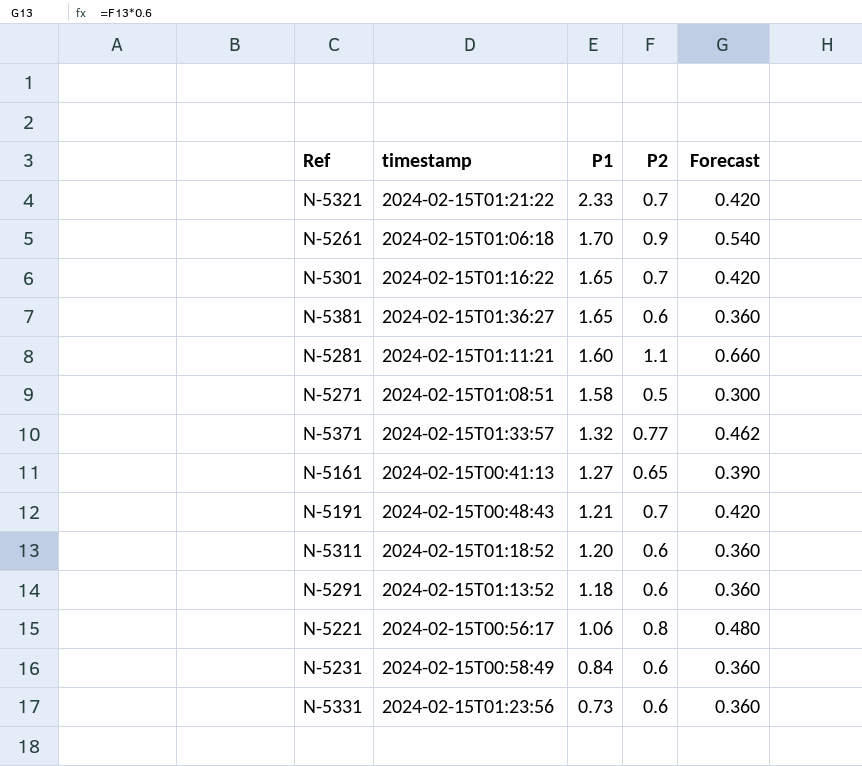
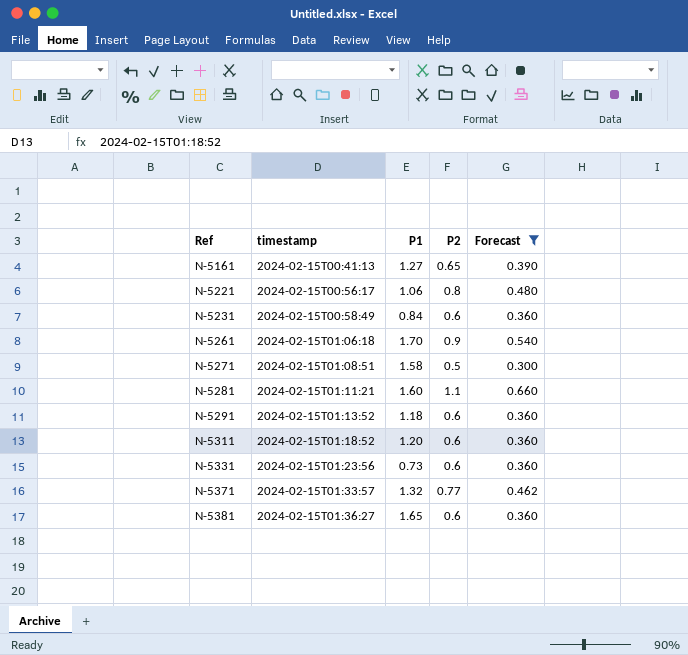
filter: none -> Forecast != 0.420
row order: P1 descending -> Ref ascending

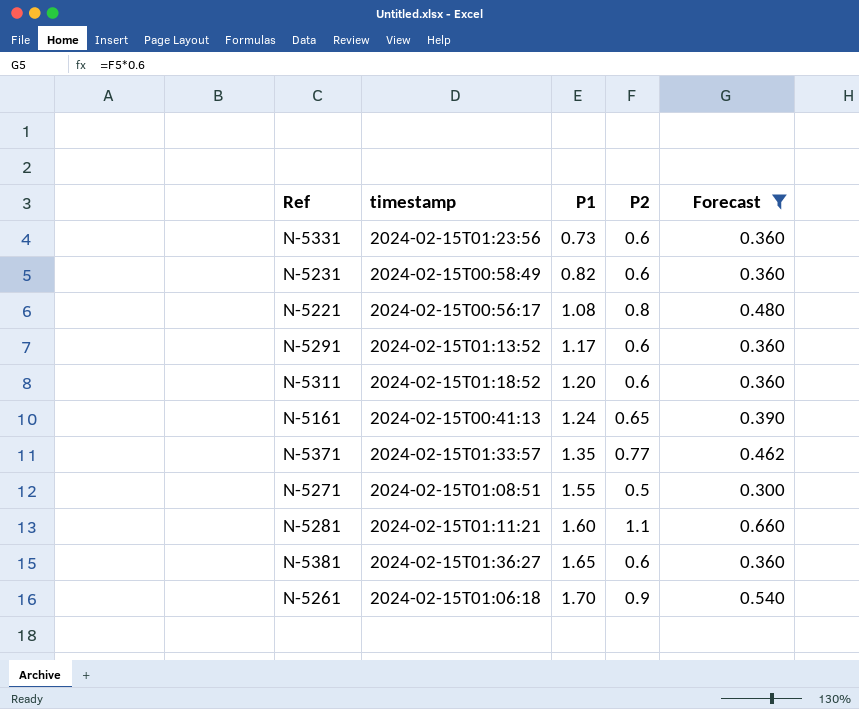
row order: Ref ascending -> P1 ascending
N-5231 | P1: 0.84 -> 0.82
N-5221 | P1: 1.06 -> 1.08
N-5291 | P1: 1.18 -> 1.17
N-5161 | P1: 1.27 -> 1.24
N-5371 | P1: 1.32 -> 1.35
N-5271 | P1: 1.58 -> 1.55

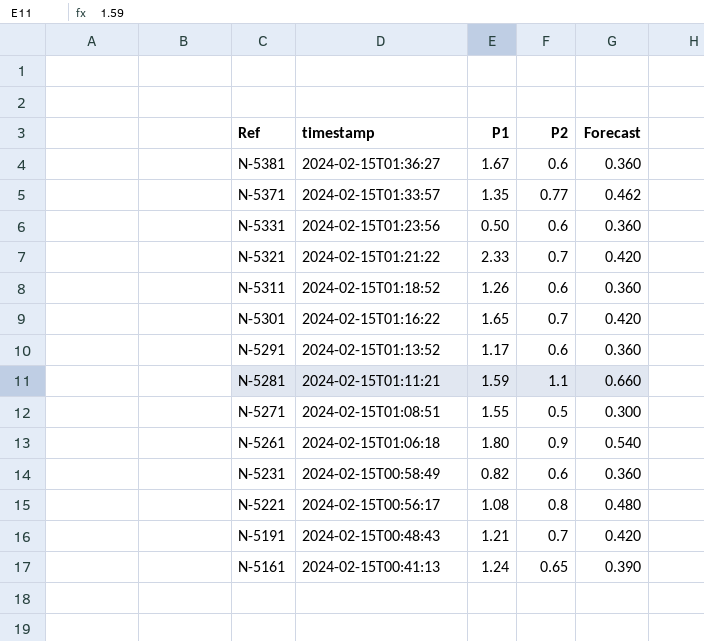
filter: Forecast != 0.420 -> none
row order: P1 ascending -> Ref descending
N-5381 | P1: 1.65 -> 1.67
N-5331 | P1: 0.73 -> 0.50
N-5311 | P1: 1.20 -> 1.26
N-5281 | P1: 1.60 -> 1.59
N-5261 | P1: 1.70 -> 1.80

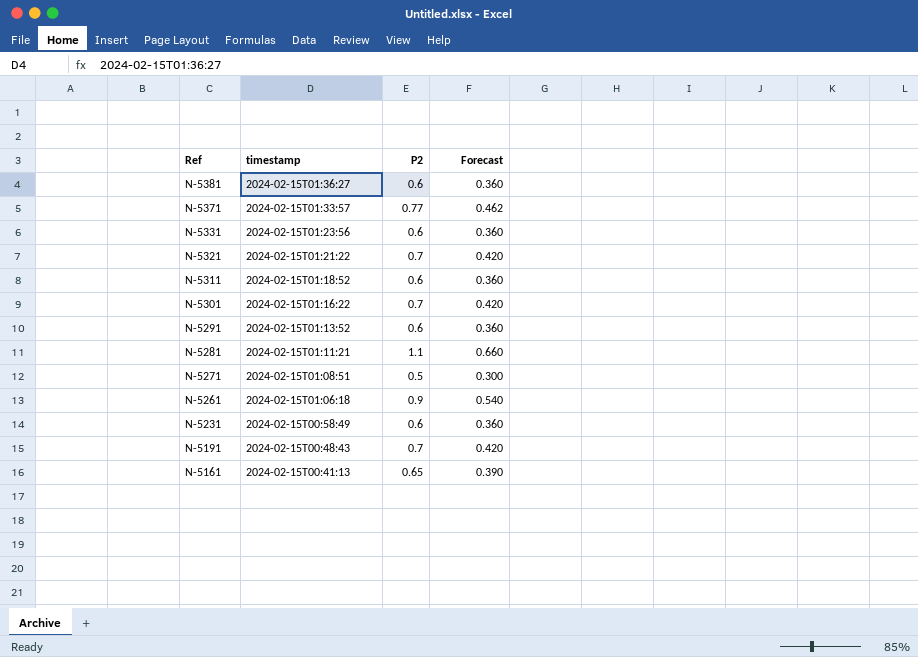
column P1 | position: 3 -> none
row N-5221: 2024-02-15T00:56:17 | 1.08 | 0.8 | 0.480 -> none

